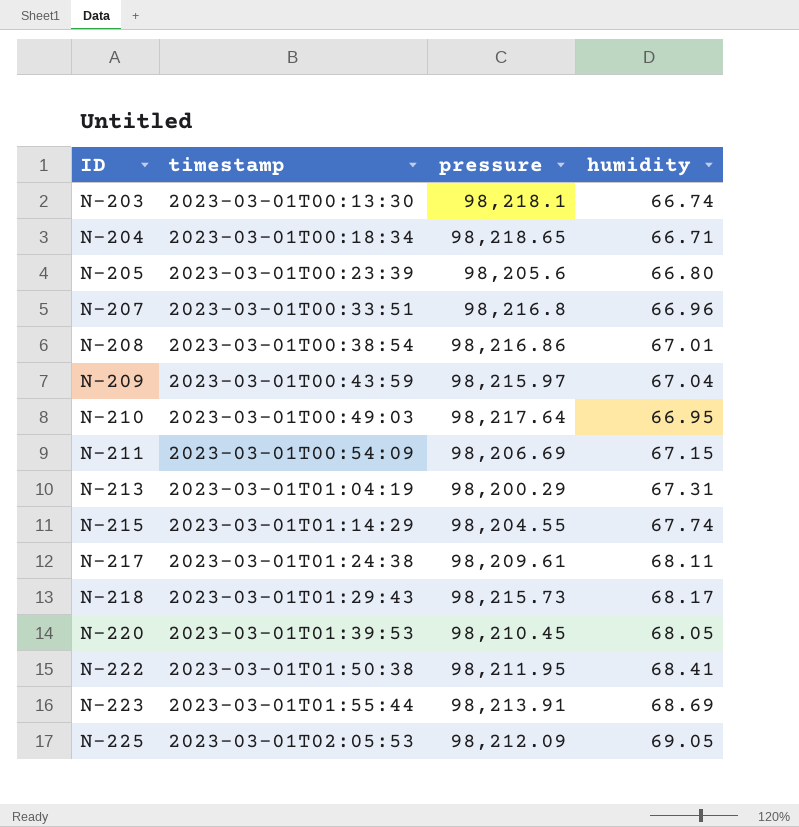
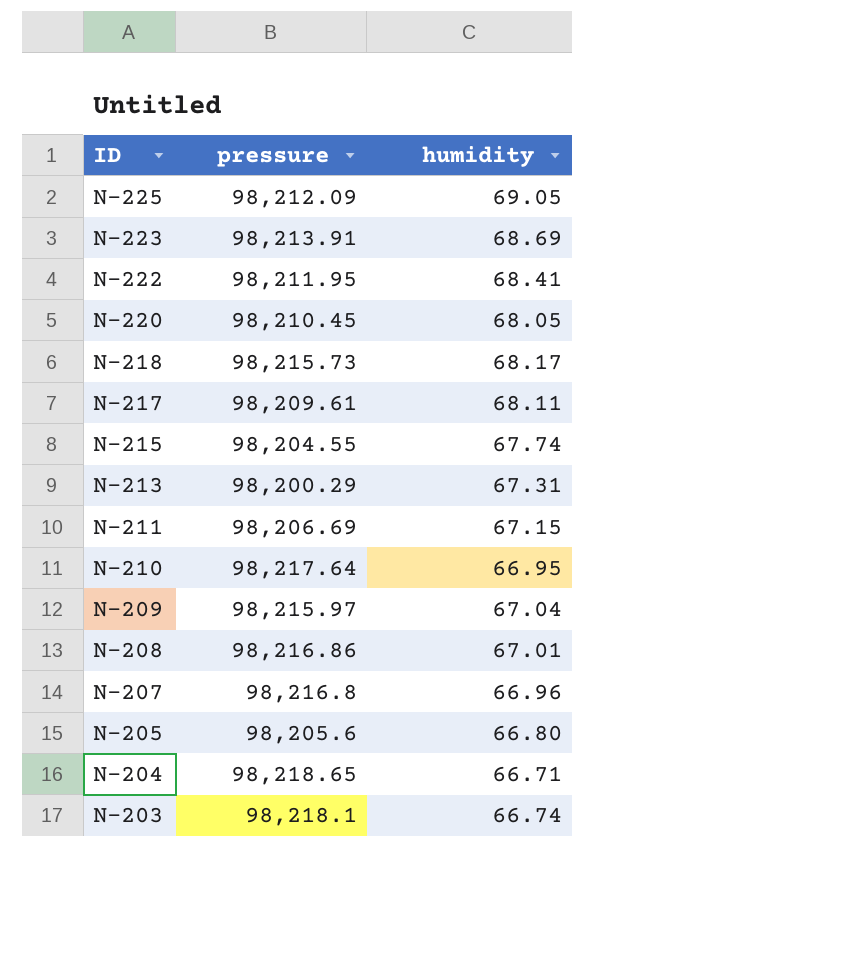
row order: ID ascending -> ID descending
column timestamp | position: 2 -> none

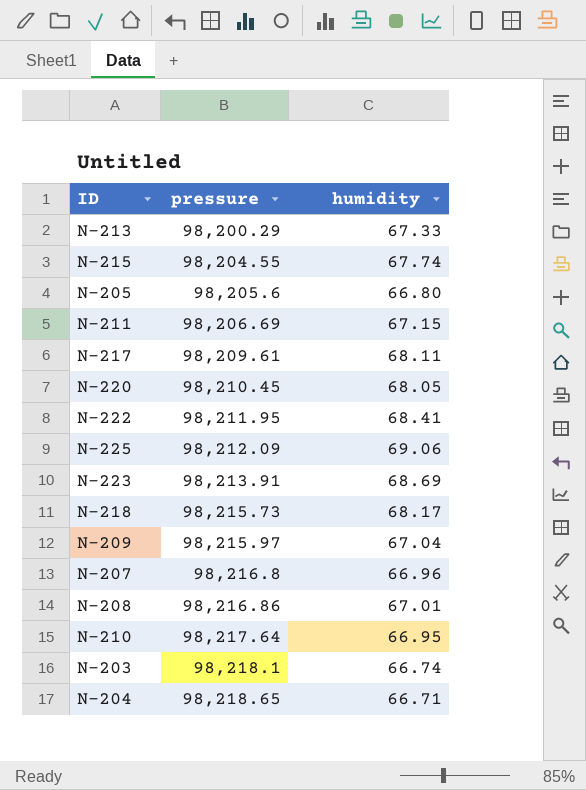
row order: ID descending -> pressure ascending
N-213 | humidity: 67.31 -> 67.33
N-225 | humidity: 69.05 -> 69.06

